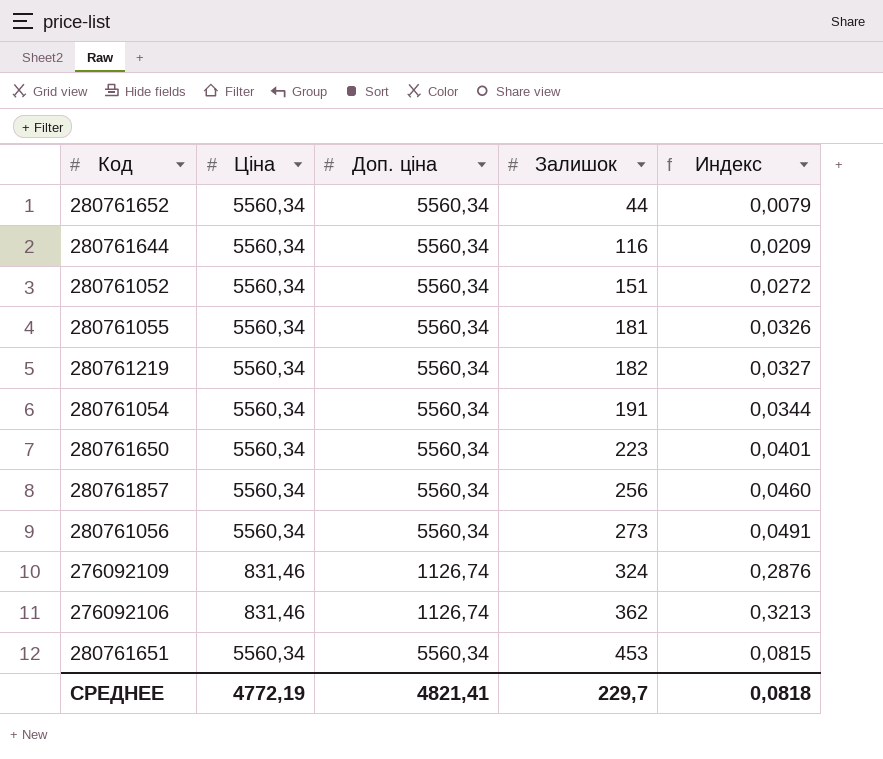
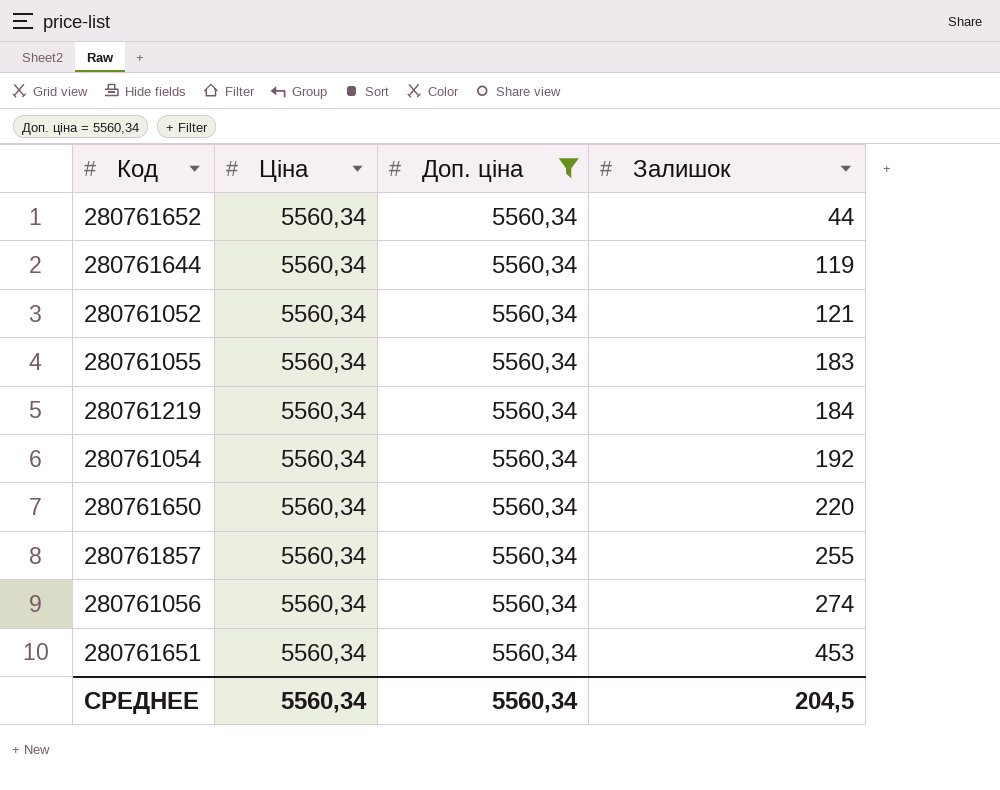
filter: none -> Доп. ціна = 5560,34
column Индекс | formula: [Залишок] / [Доп. ціна] -> none
280761644 | Залишок: 116 -> 119
280761052 | Залишок: 151 -> 121
280761055 | Залишок: 181 -> 183
280761219 | Залишок: 182 -> 184
280761054 | Залишок: 191 -> 192
280761650 | Залишок: 223 -> 220
280761857 | Залишок: 256 -> 255
280761056 | Залишок: 273 -> 274
СРЕДНЕЕ | Ціна: 4772,19 -> 5560,34
СРЕДНЕЕ | Доп. ціна: 4821,41 -> 5560,34
СРЕДНЕЕ | Залишок: 229,7 -> 204,5

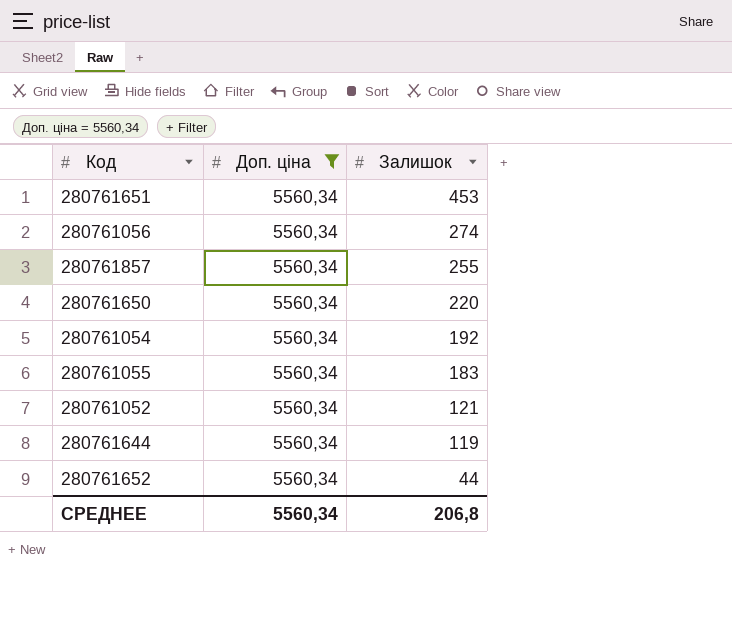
row order: Залишок ascending -> Залишок descending
column Ціна | position: 2 -> none
row 280761219: 5560,34 | 5560,34 | 184 -> none
СРЕДНЕЕ | Залишок: 204,5 -> 206,8

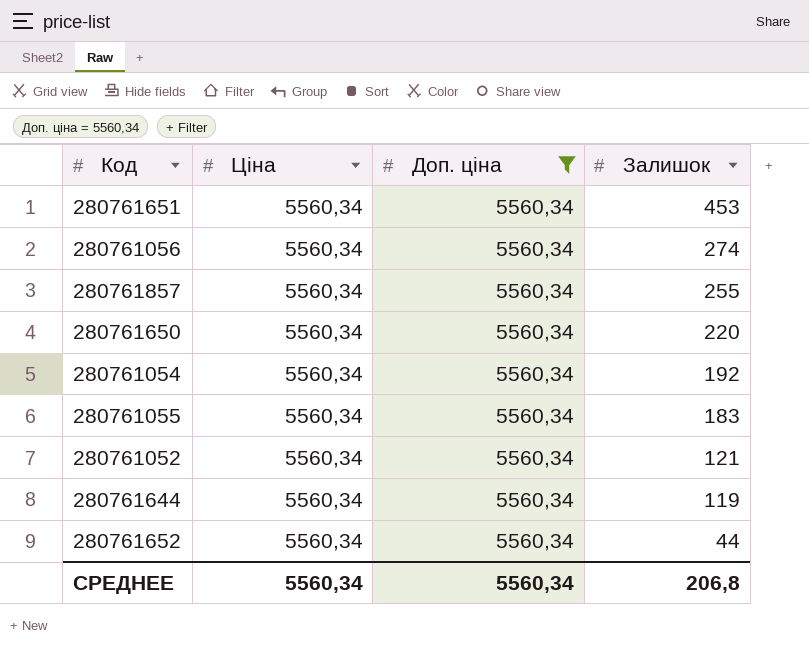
column Ціна | position: none -> 2

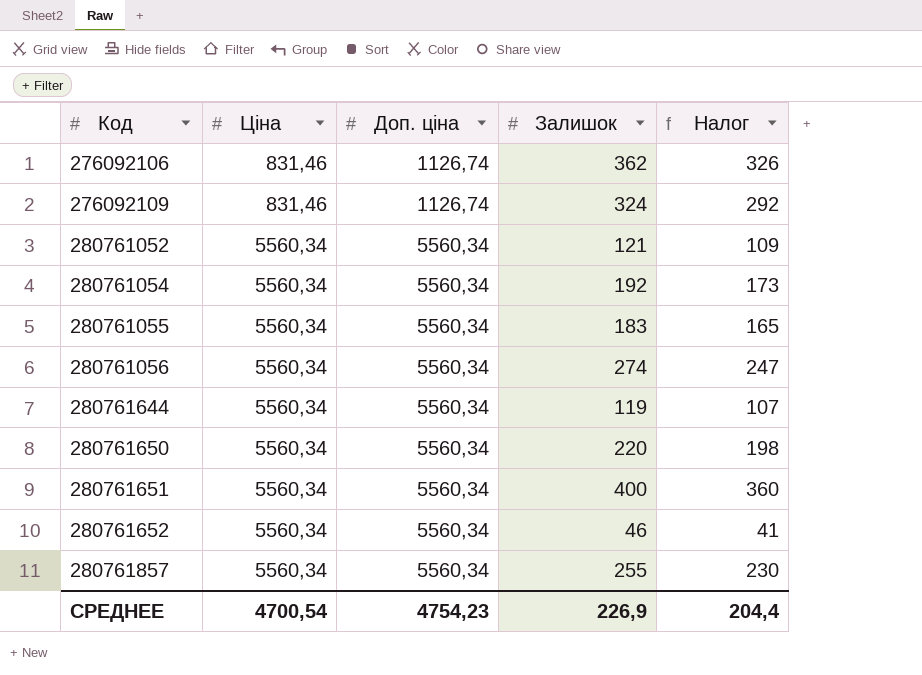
filter: Доп. ціна = 5560,34 -> none
row order: Залишок descending -> Код ascending
column Налог | formula: none -> [Залишок] * 0,9
280761651 | Залишок: 453 -> 400
280761652 | Залишок: 44 -> 46
СРЕДНЕЕ | Ціна: 5560,34 -> 4700,54
СРЕДНЕЕ | Доп. ціна: 5560,34 -> 4754,23
СРЕДНЕЕ | Залишок: 206,8 -> 226,9

